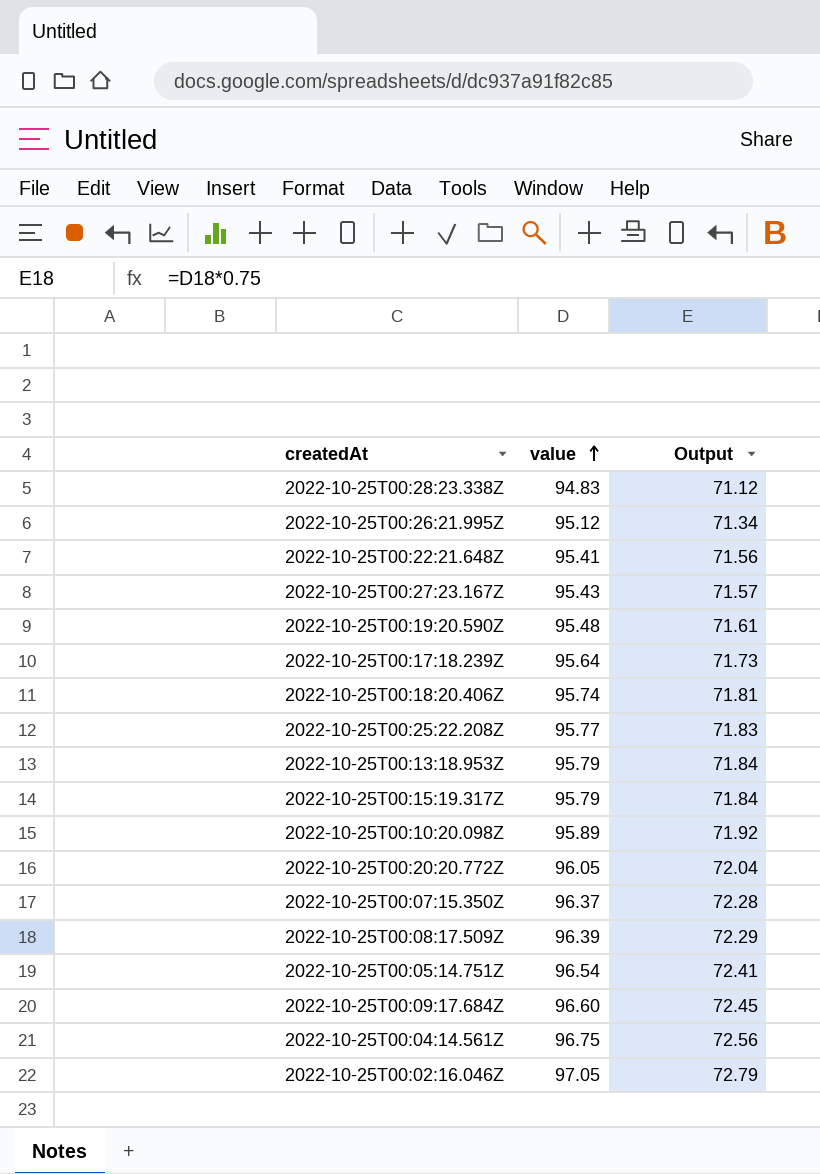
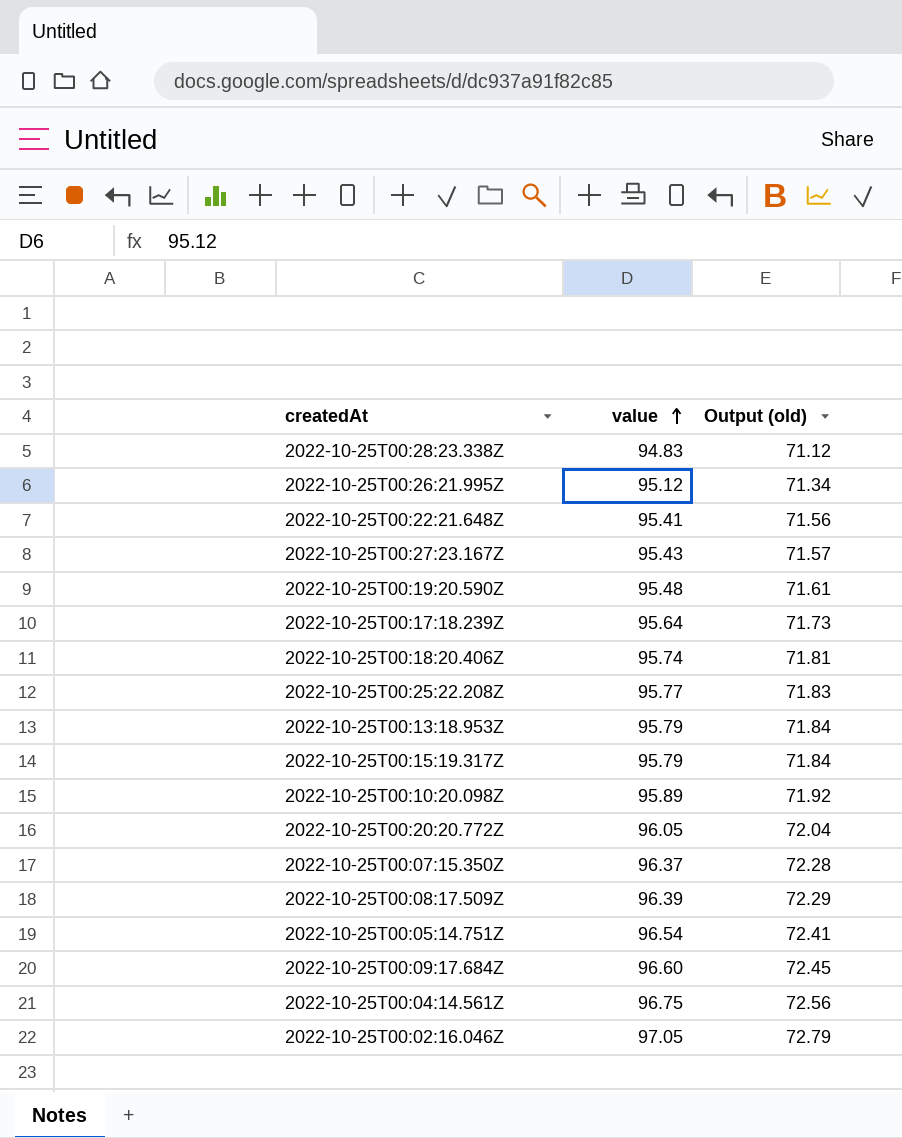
column name: Output -> Output (old)

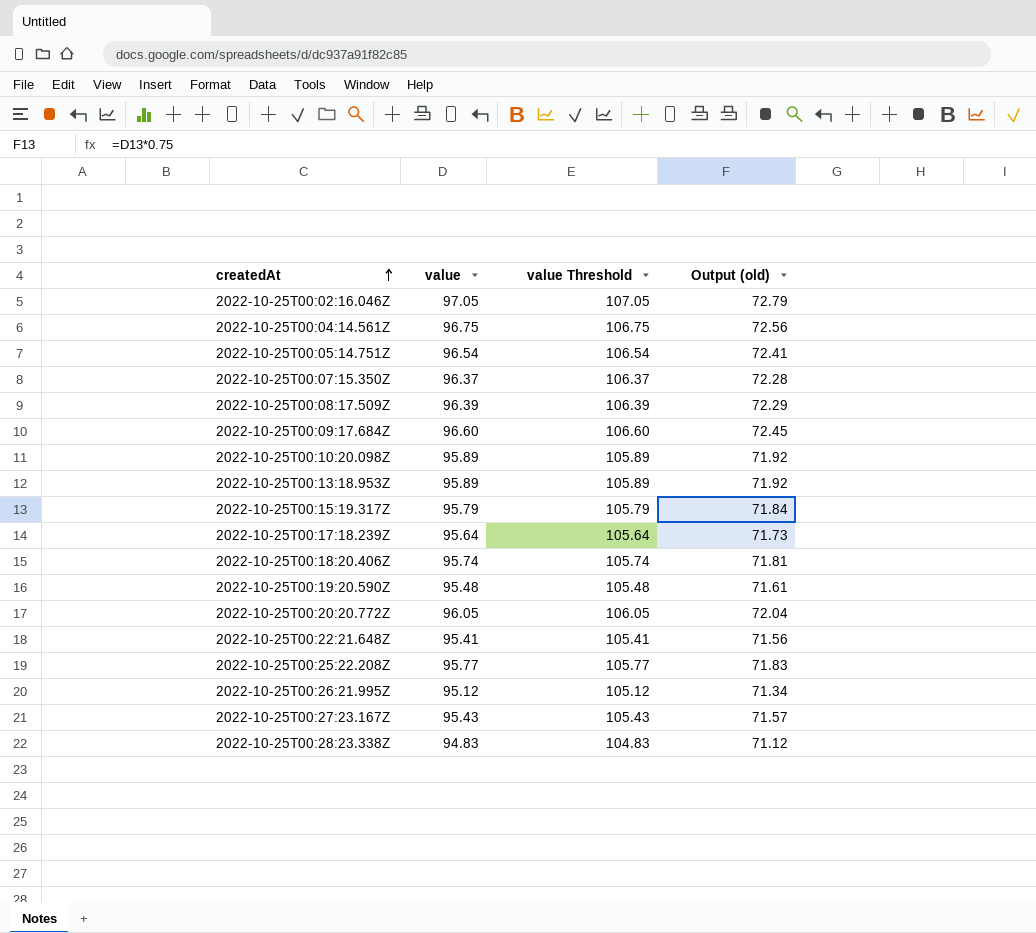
row order: value ascending -> createdAt ascending
column value Threshold | formula: none -> [value] + 10
2022-10-25T00:13:18.953Z | value: 95.79 -> 95.89
2022-10-25T00:13:18.953Z | Output (old): 71.84 -> 71.92

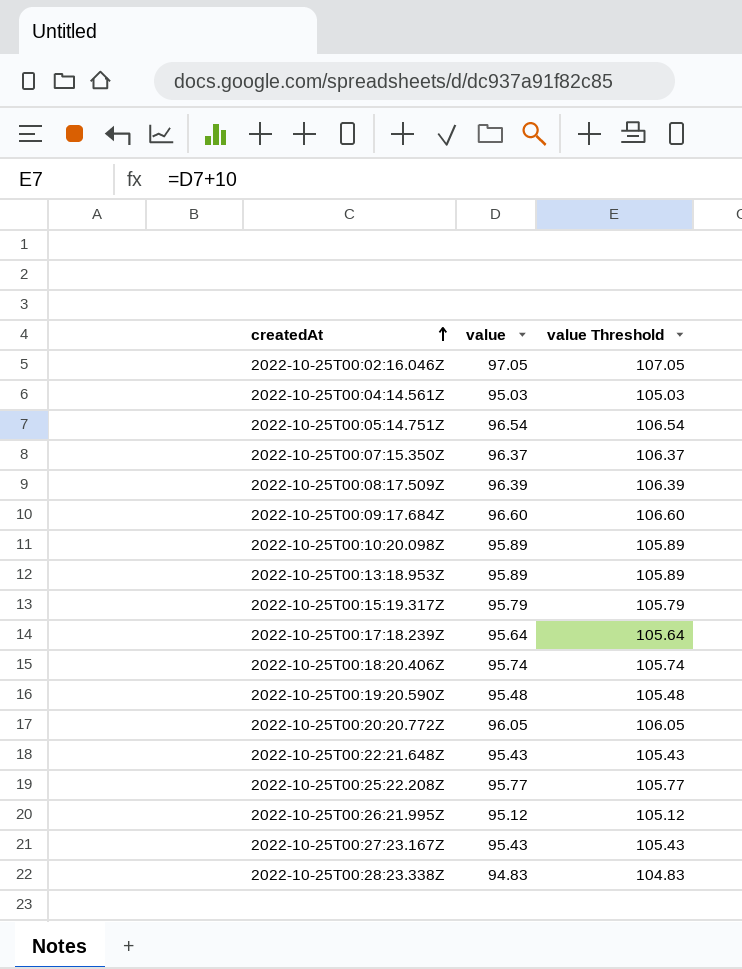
column Output (old) | formula: [value] * 0.75 -> none
2022-10-25T00:04:14.561Z | value: 96.75 -> 95.03
2022-10-25T00:04:14.561Z | value Threshold: 106.75 -> 105.03
2022-10-25T00:22:21.648Z | value: 95.41 -> 95.43
2022-10-25T00:22:21.648Z | value Threshold: 105.41 -> 105.43

